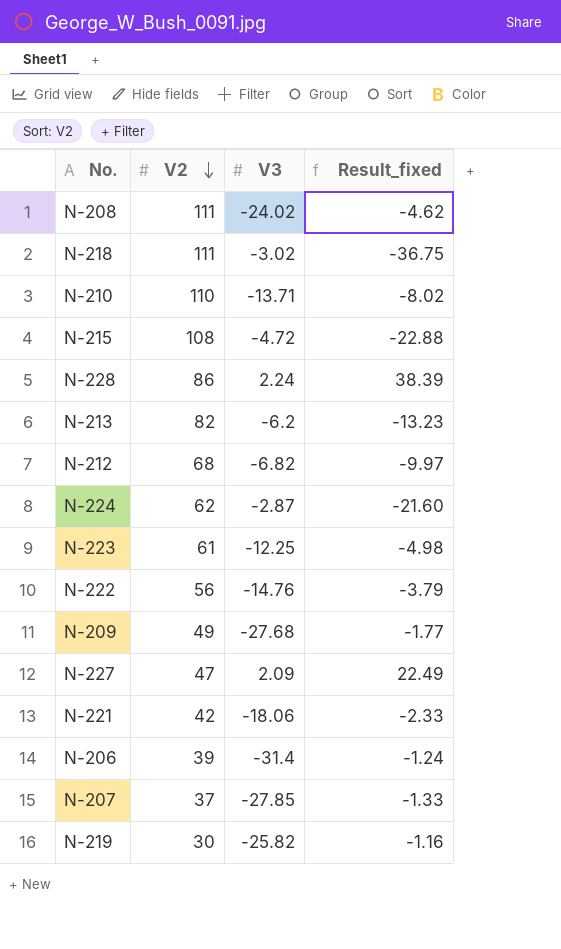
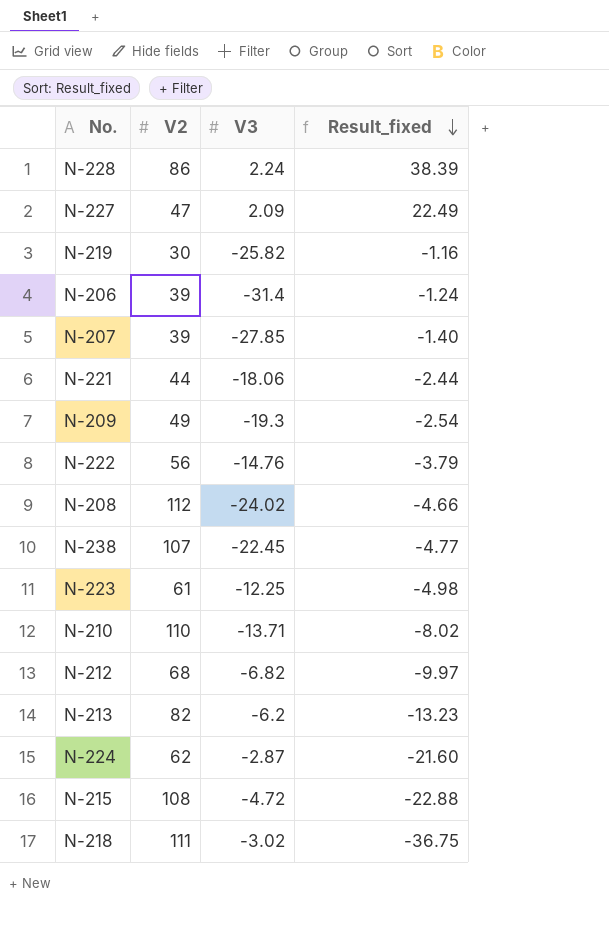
row order: V2 descending -> Result_fixed descending
N-207 | V2: 37 -> 39
N-207 | Result_fixed: -1.33 -> -1.40
N-221 | V2: 42 -> 44
N-221 | Result_fixed: -2.33 -> -2.44
N-209 | V3: -27.68 -> -19.3
N-209 | Result_fixed: -1.77 -> -2.54
N-208 | V2: 111 -> 112
N-208 | Result_fixed: -4.62 -> -4.66
row N-238: none -> 107 | -22.45 | -4.77

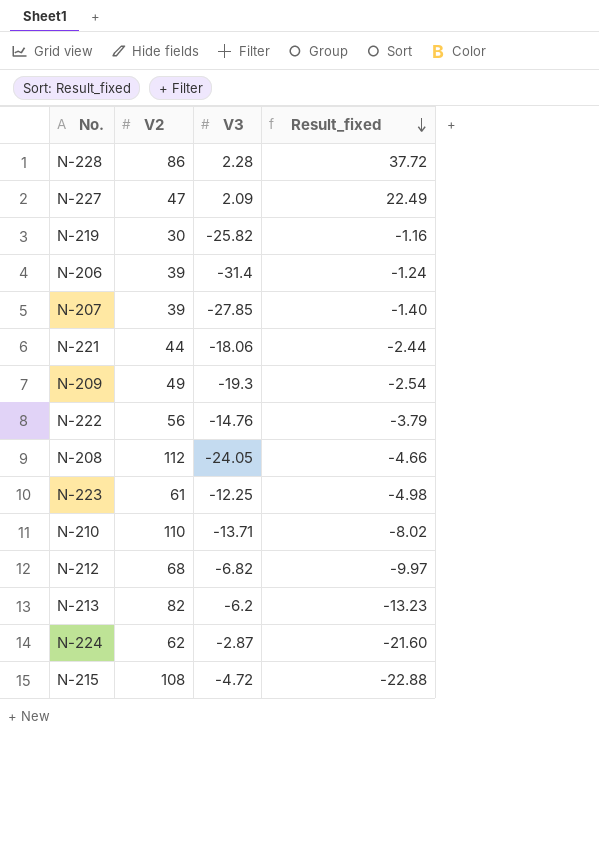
row N-238: 107 | -22.45 | -4.77 -> none
row N-218: 111 | -3.02 | -36.75 -> none
N-228 | V3: 2.24 -> 2.28
N-228 | Result_fixed: 38.39 -> 37.72
N-208 | V3: -24.02 -> -24.05

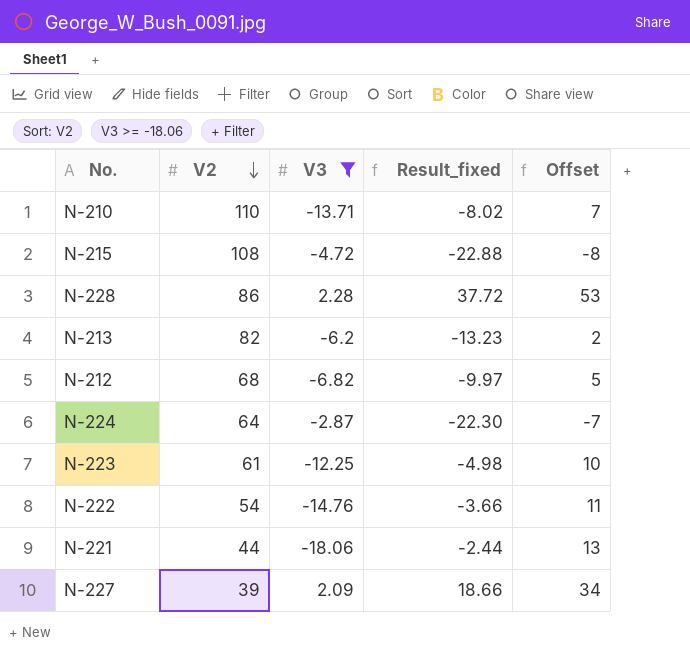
filter: none -> V3 >= -18.06
row order: Result_fixed descending -> V2 descending
column Offset | formula: none -> [Result_fixed] + 15
N-224 | V2: 62 -> 64
N-224 | Result_fixed: -21.60 -> -22.30
N-222 | V2: 56 -> 54
N-222 | Result_fixed: -3.79 -> -3.66
N-227 | V2: 47 -> 39
N-227 | Result_fixed: 22.49 -> 18.66

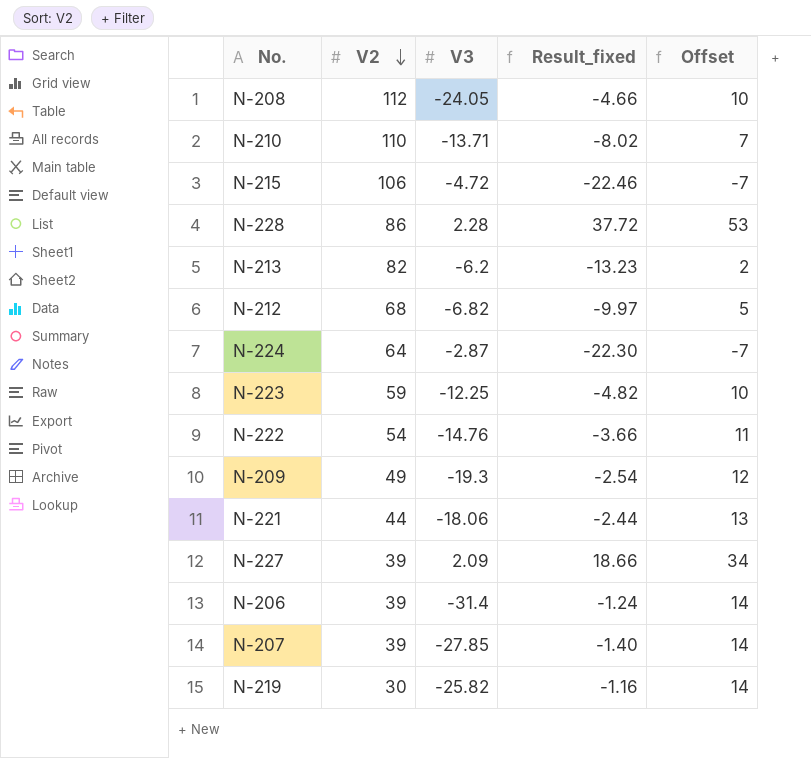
filter: V3 >= -18.06 -> none
N-215 | V2: 108 -> 106
N-215 | Result_fixed: -22.88 -> -22.46
N-215 | Offset: -8 -> -7
N-223 | V2: 61 -> 59
N-223 | Result_fixed: -4.98 -> -4.82

